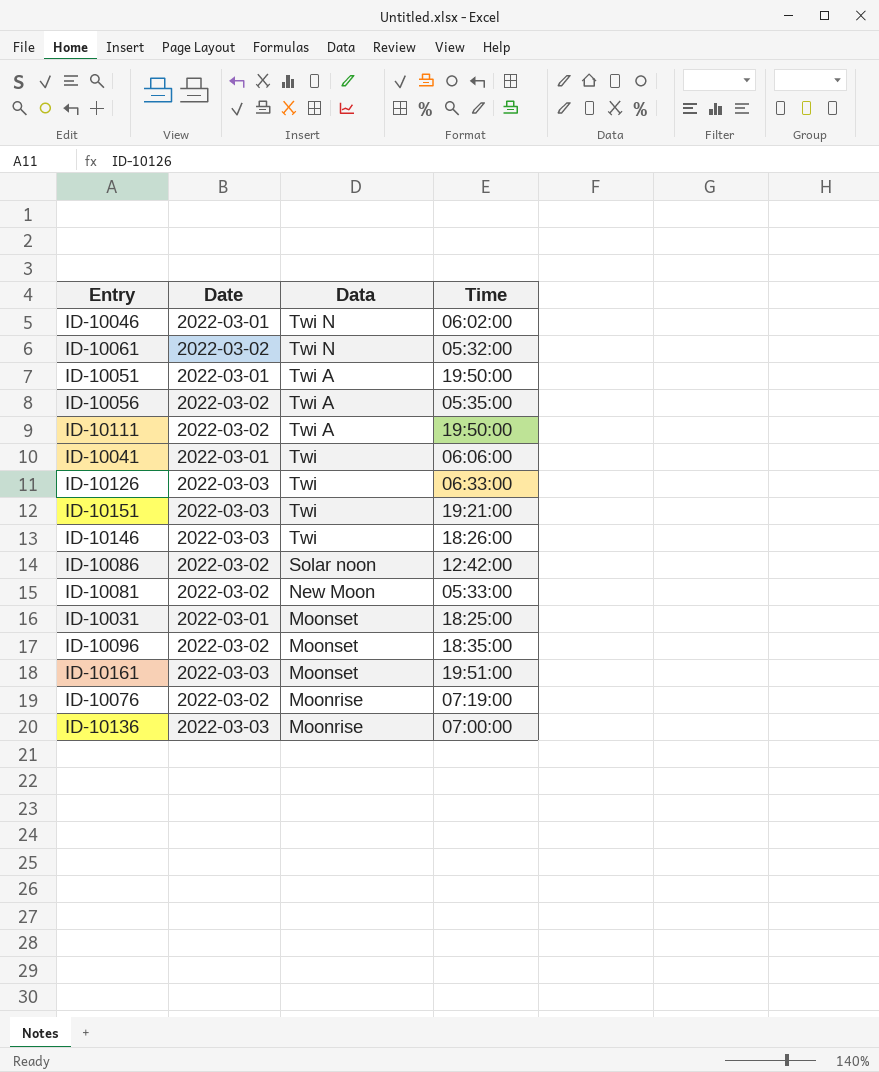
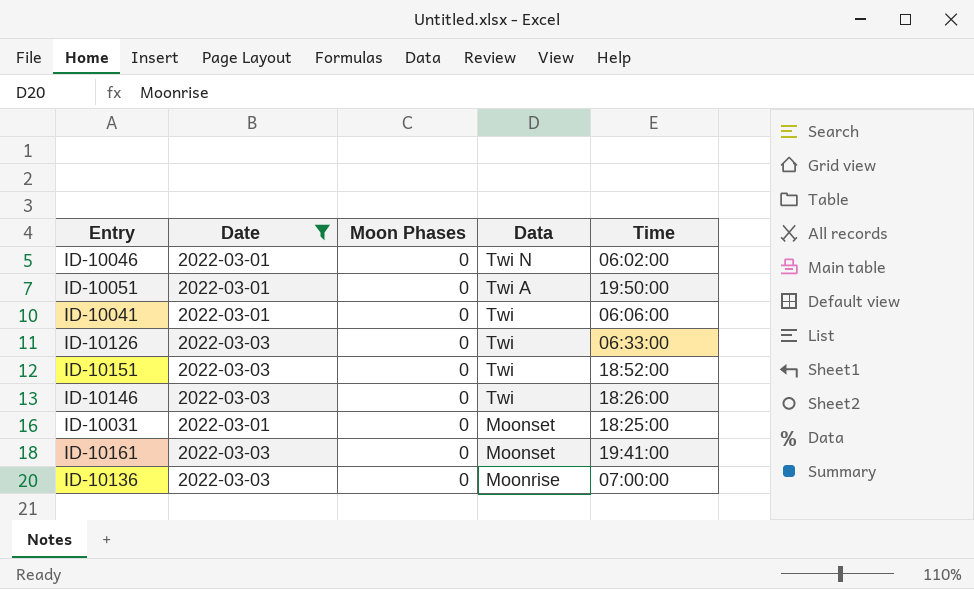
filter: none -> Date != 2022-03-02
column Moon Phases | position: none -> 3
ID-10151 | Time: 19:21:00 -> 18:52:00
ID-10161 | Time: 19:51:00 -> 19:41:00

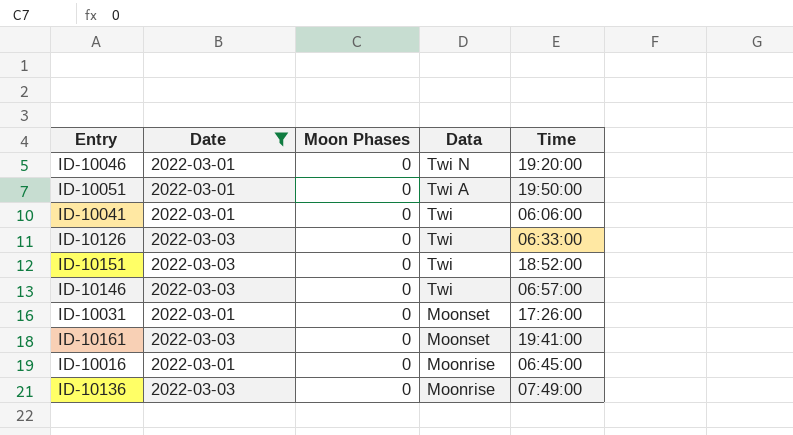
ID-10046 | Time: 06:02:00 -> 19:20:00
ID-10146 | Time: 18:26:00 -> 06:57:00
ID-10031 | Time: 18:25:00 -> 17:26:00
row ID-10016: none -> 2022-03-01 | 0 | Moonrise | 06:45:00
ID-10136 | Time: 07:00:00 -> 07:49:00

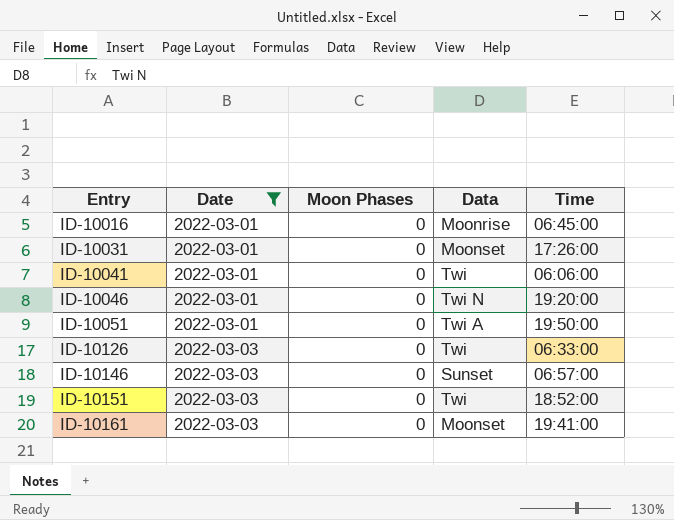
row order: Data descending -> Entry ascending
row ID-10136: 2022-03-03 | 0 | Moonrise | 07:49:00 -> none
ID-10146 | Data: Twi -> Sunset

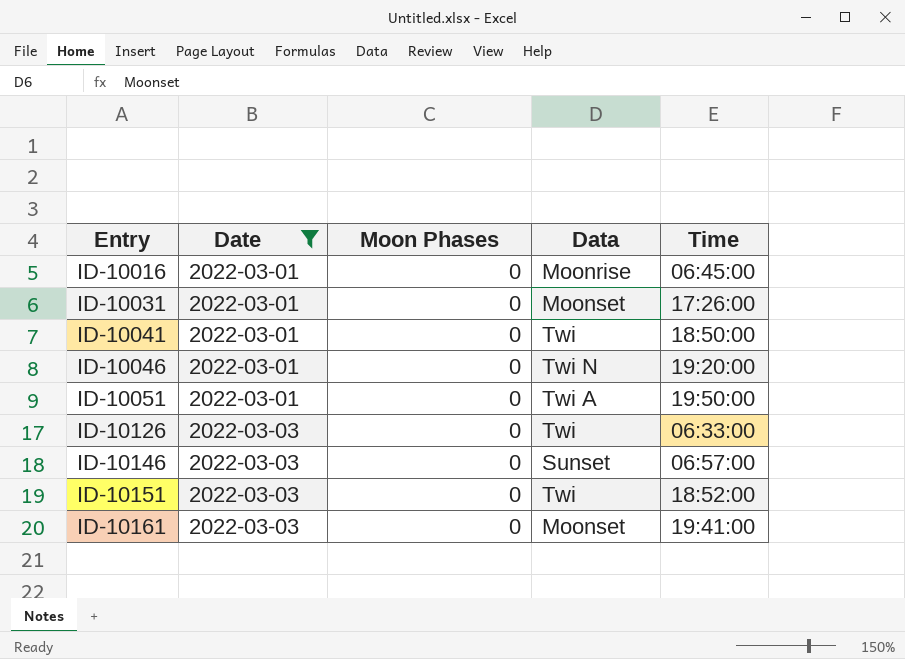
ID-10041 | Time: 06:06:00 -> 18:50:00

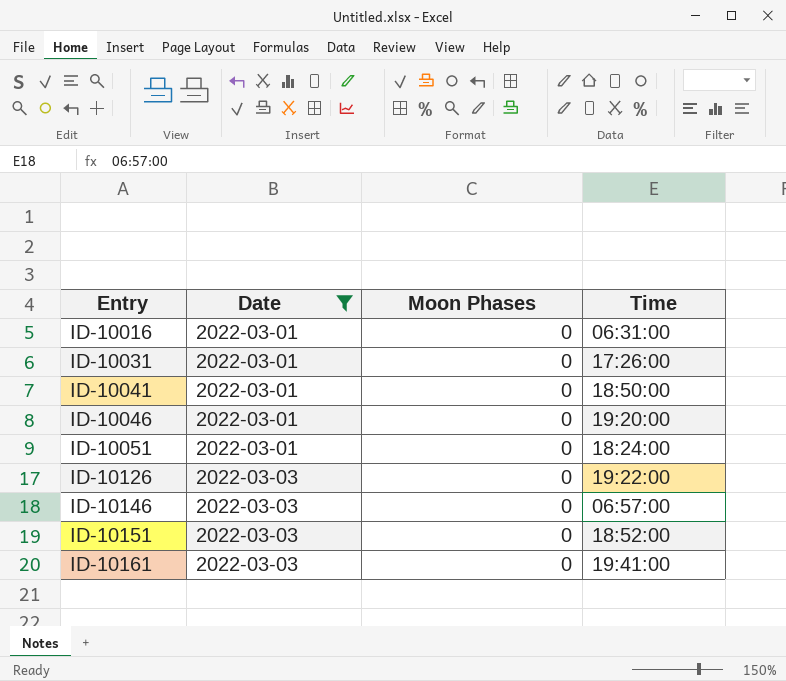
column Data | position: 4 -> none
ID-10016 | Time: 06:45:00 -> 06:31:00
ID-10051 | Time: 19:50:00 -> 18:24:00
ID-10126 | Time: 06:33:00 -> 19:22:00

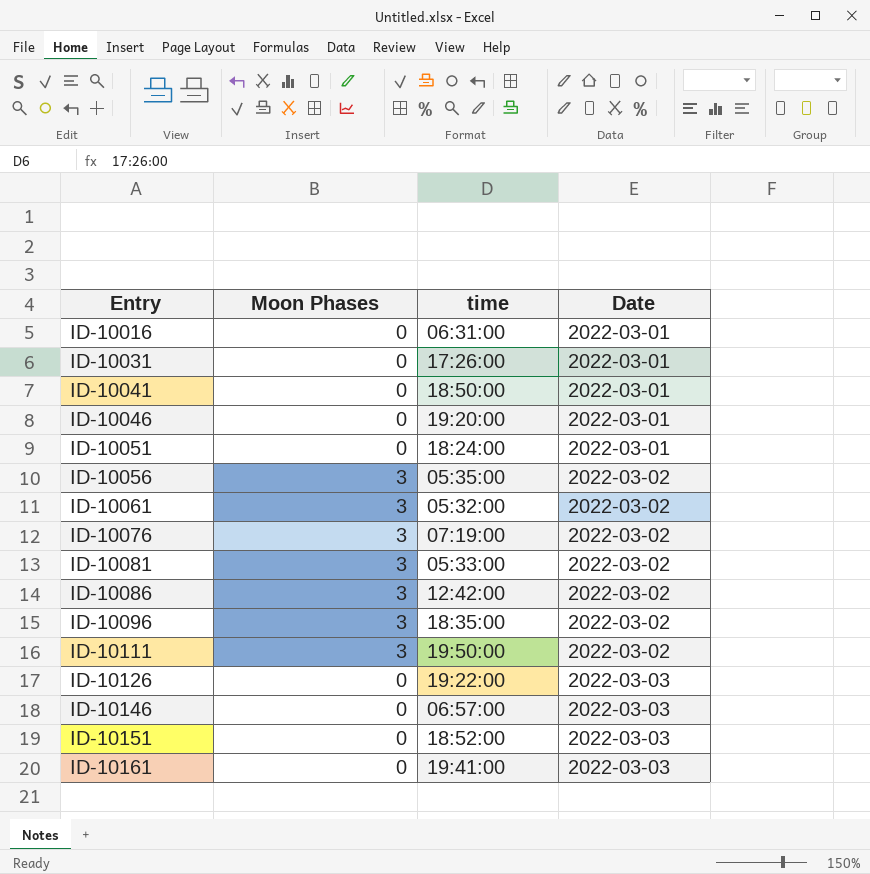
filter: Date != 2022-03-02 -> none
column name: Time -> time
column Date | position: 2 -> 4

